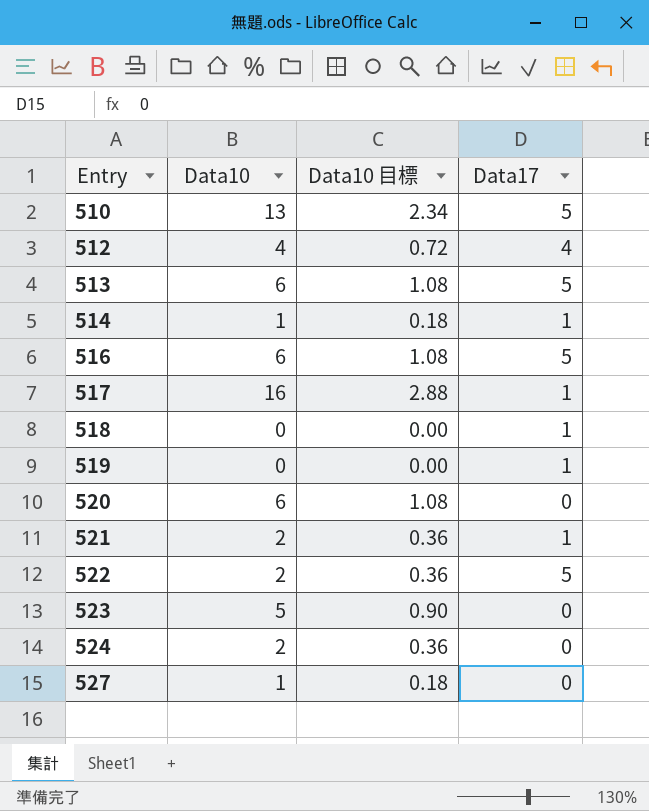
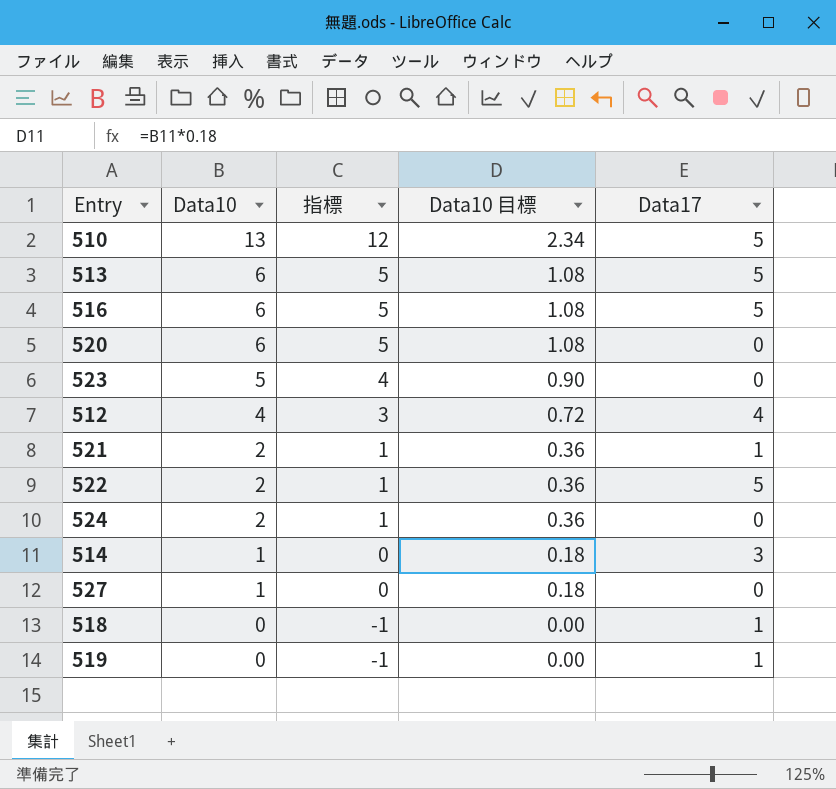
row order: Entry ascending -> Data10 descending
column 指標 | formula: none -> [Data10] - 1
row 517: 16 | 2.88 | 1 -> none
514 | Data17: 1 -> 3

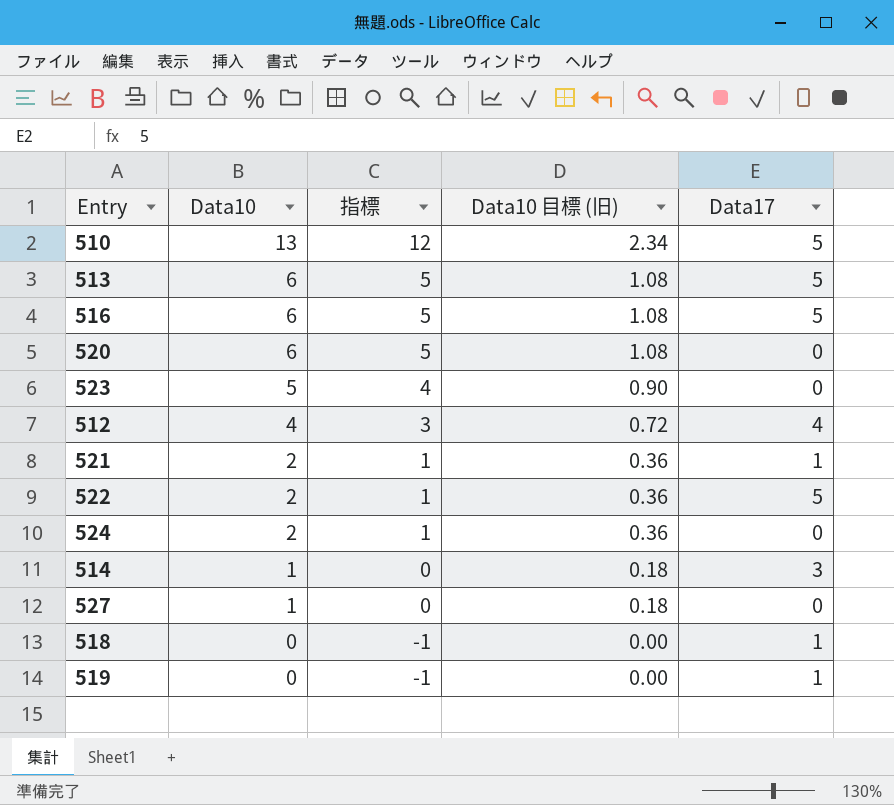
column name: Data10 目標 -> Data10 目標 (旧)

